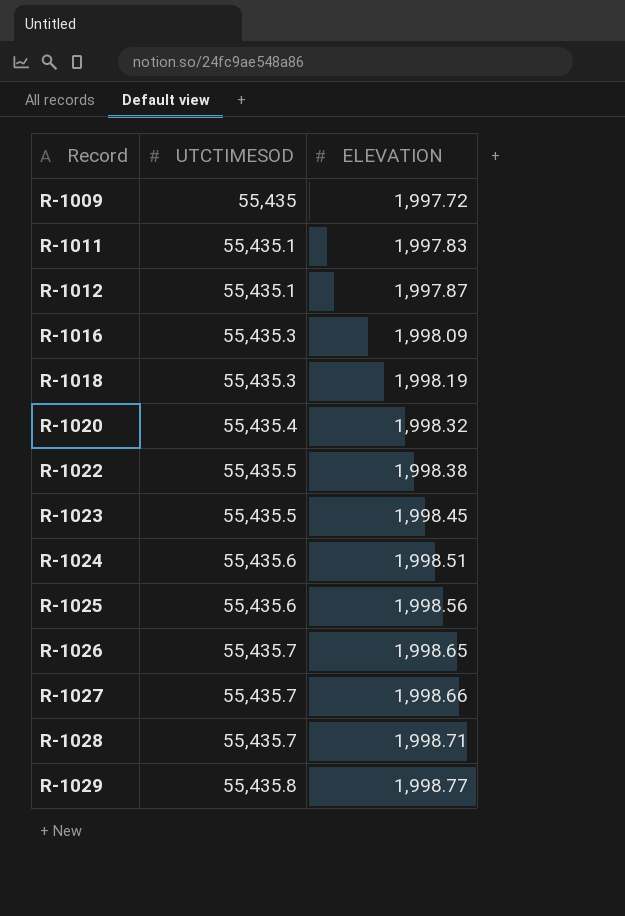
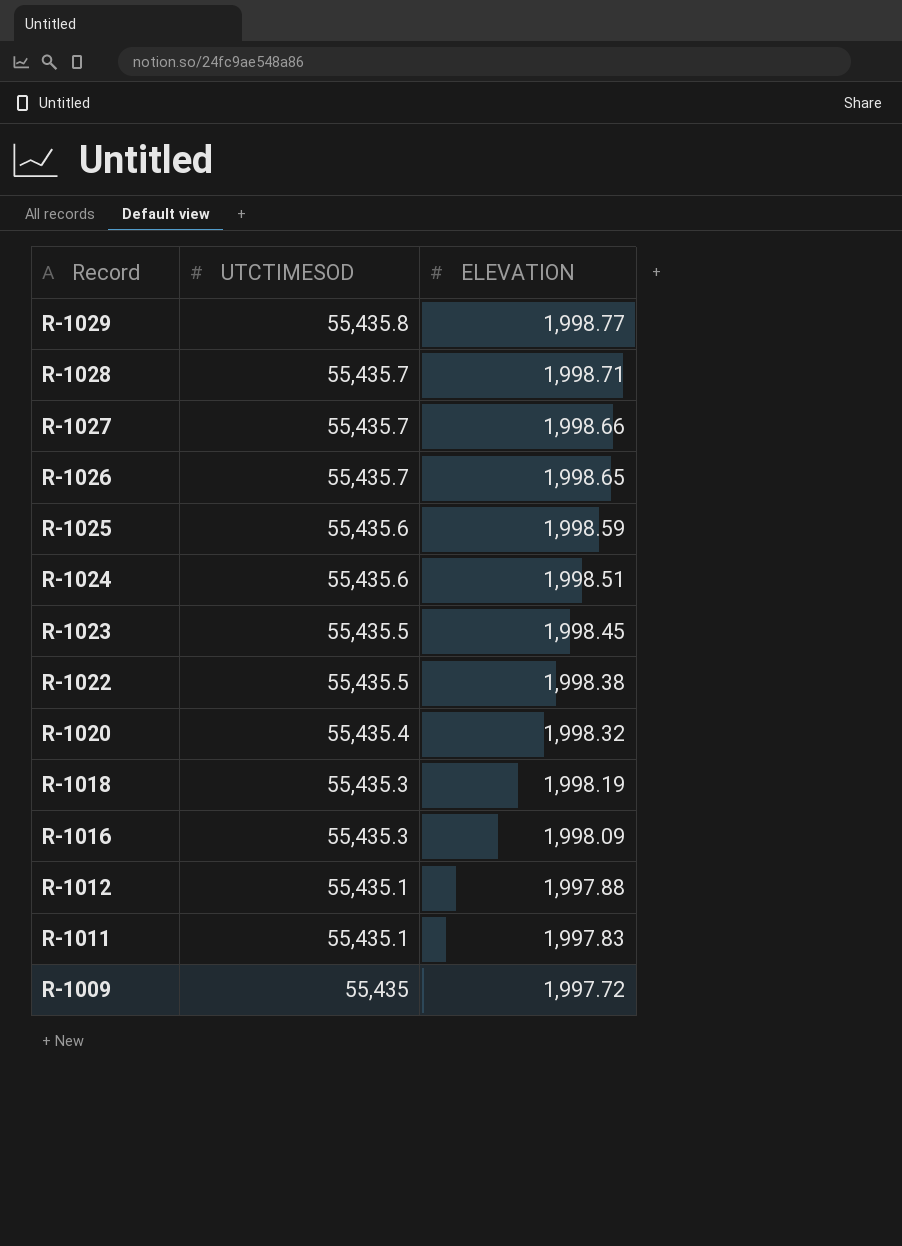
row order: Record ascending -> Record descending
R-1025 | ELEVATION: 1,998.56 -> 1,998.59
R-1012 | ELEVATION: 1,997.87 -> 1,997.88

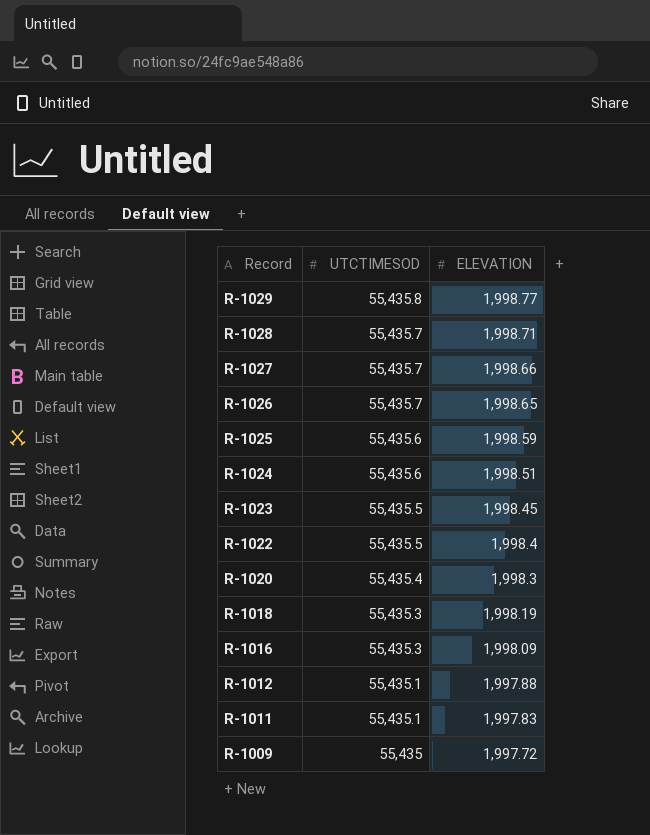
R-1022 | ELEVATION: 1,998.38 -> 1,998.4
R-1020 | ELEVATION: 1,998.32 -> 1,998.3

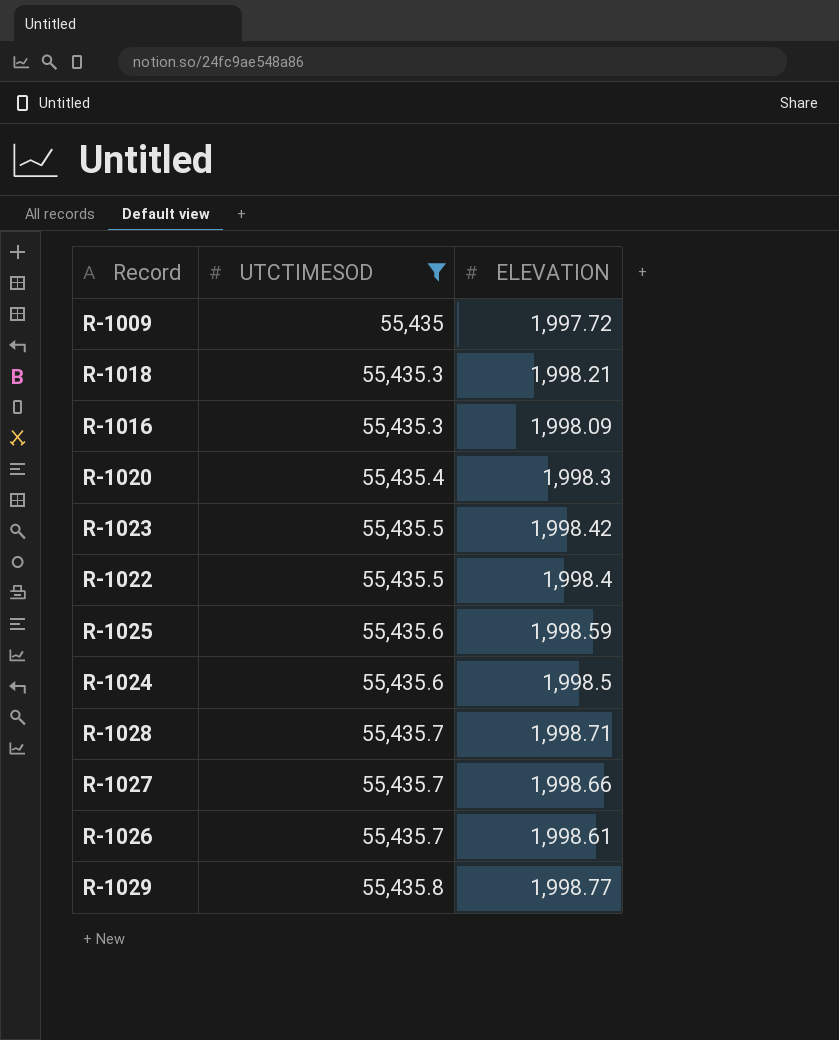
filter: none -> UTCTIMESOD != 55,435.1
row order: Record descending -> UTCTIMESOD ascending
R-1018 | ELEVATION: 1,998.19 -> 1,998.21
R-1023 | ELEVATION: 1,998.45 -> 1,998.42
R-1024 | ELEVATION: 1,998.51 -> 1,998.5
R-1026 | ELEVATION: 1,998.65 -> 1,998.61

